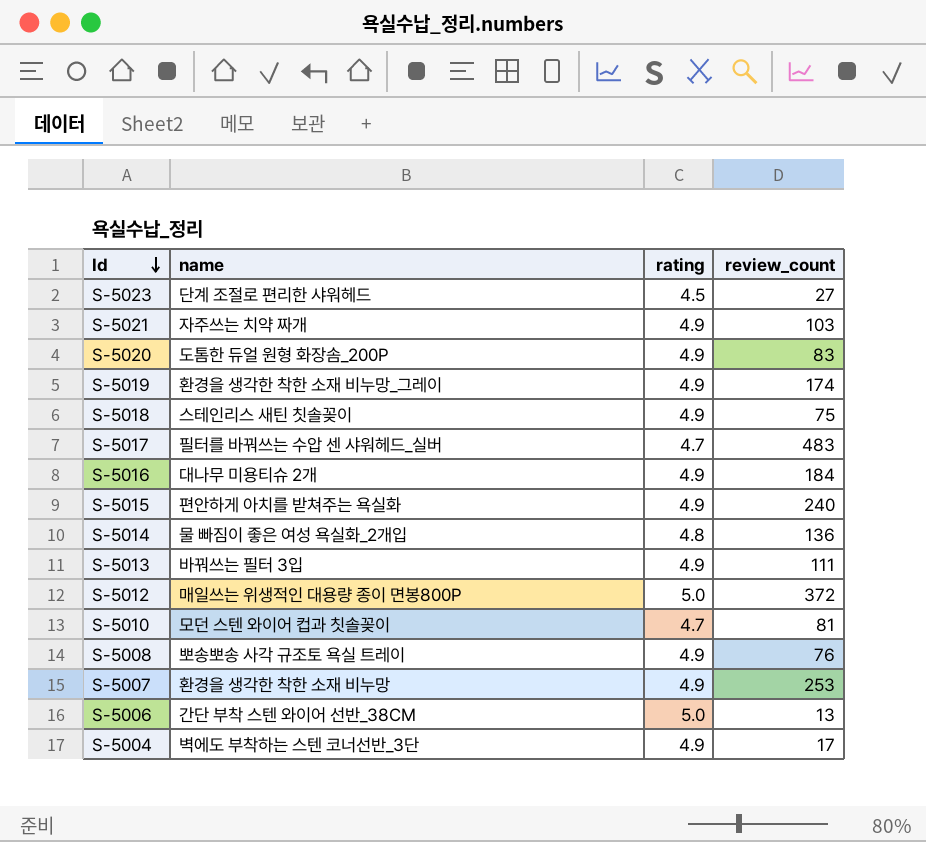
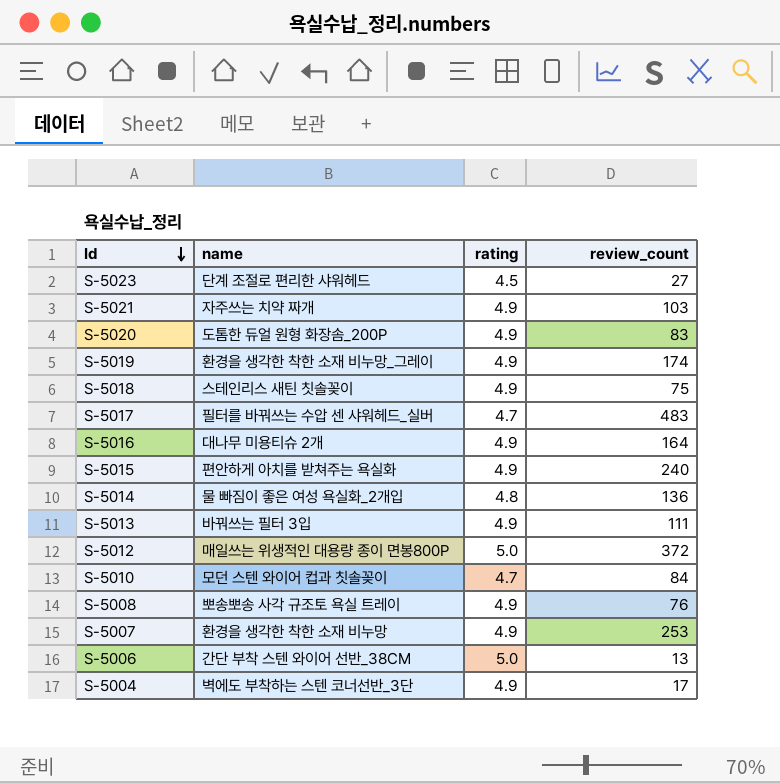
S-5016 | review_count: 184 -> 164
S-5010 | review_count: 81 -> 84

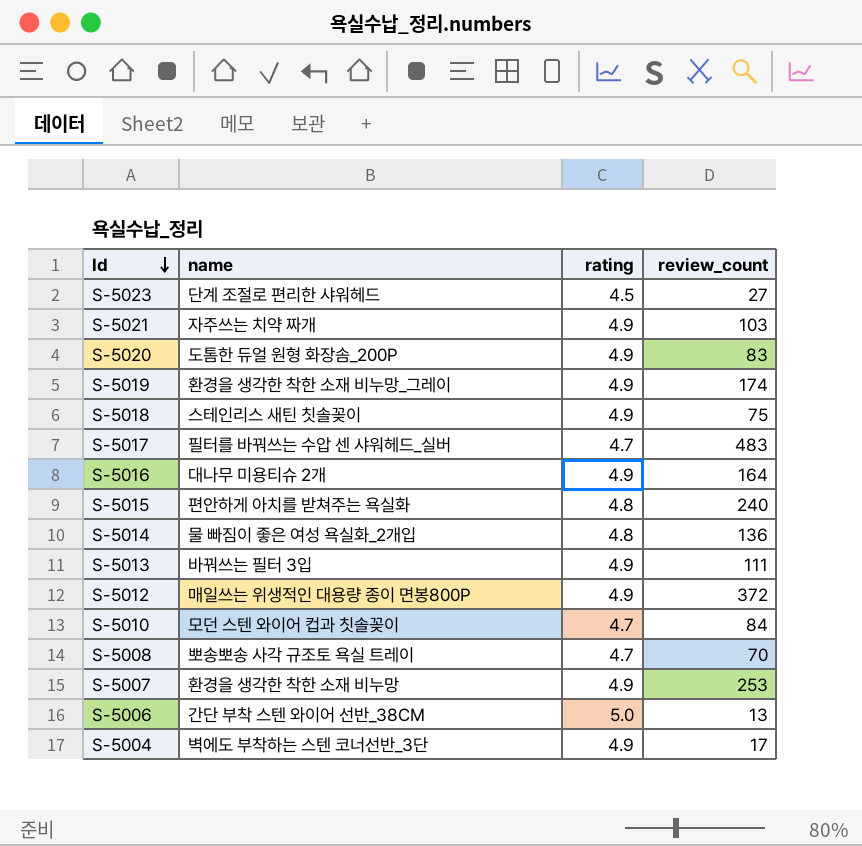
S-5015 | rating: 4.9 -> 4.8
S-5012 | rating: 5.0 -> 4.9
S-5008 | rating: 4.9 -> 4.7
S-5008 | review_count: 76 -> 70

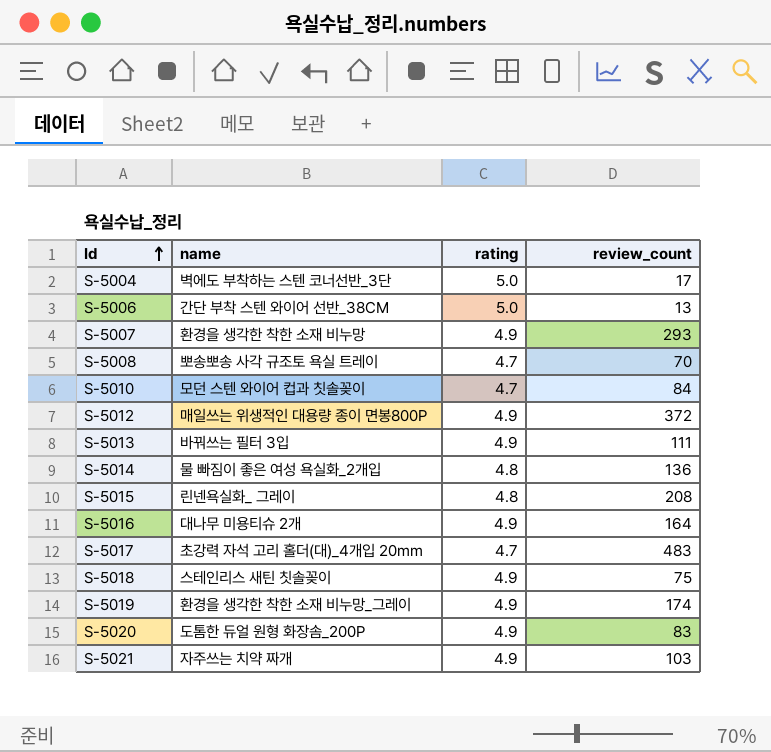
row order: Id descending -> Id ascending
row S-5023: 단계 조절로 편리한 샤워헤드 | 4.5 | 27 -> none
S-5004 | rating: 4.9 -> 5.0
S-5007 | review_count: 253 -> 293
S-5015 | name: 편안하게 아치를 받쳐주는 욕실화 -> 린넨욕실화_ 그레이
S-5015 | review_count: 240 -> 208
S-5017 | name: 필터를 바꿔쓰는 수압 센 샤워헤드_실버 -> 초강력 자석 고리 홀더(대)_4개입 20mm

